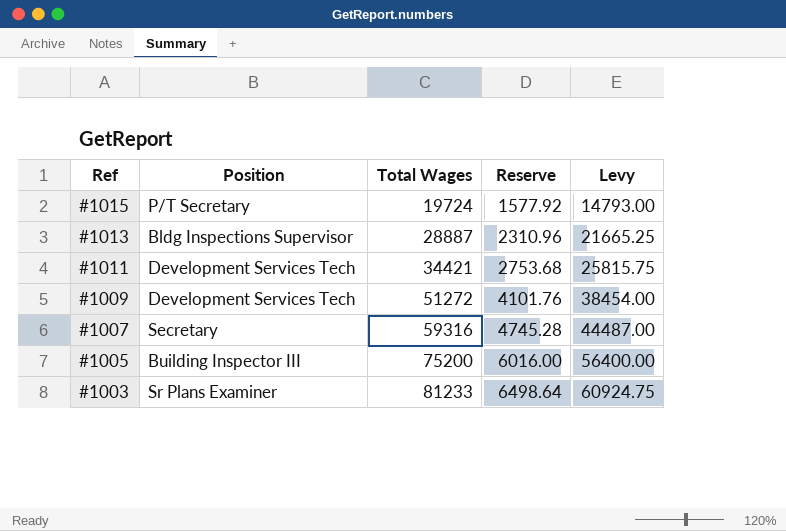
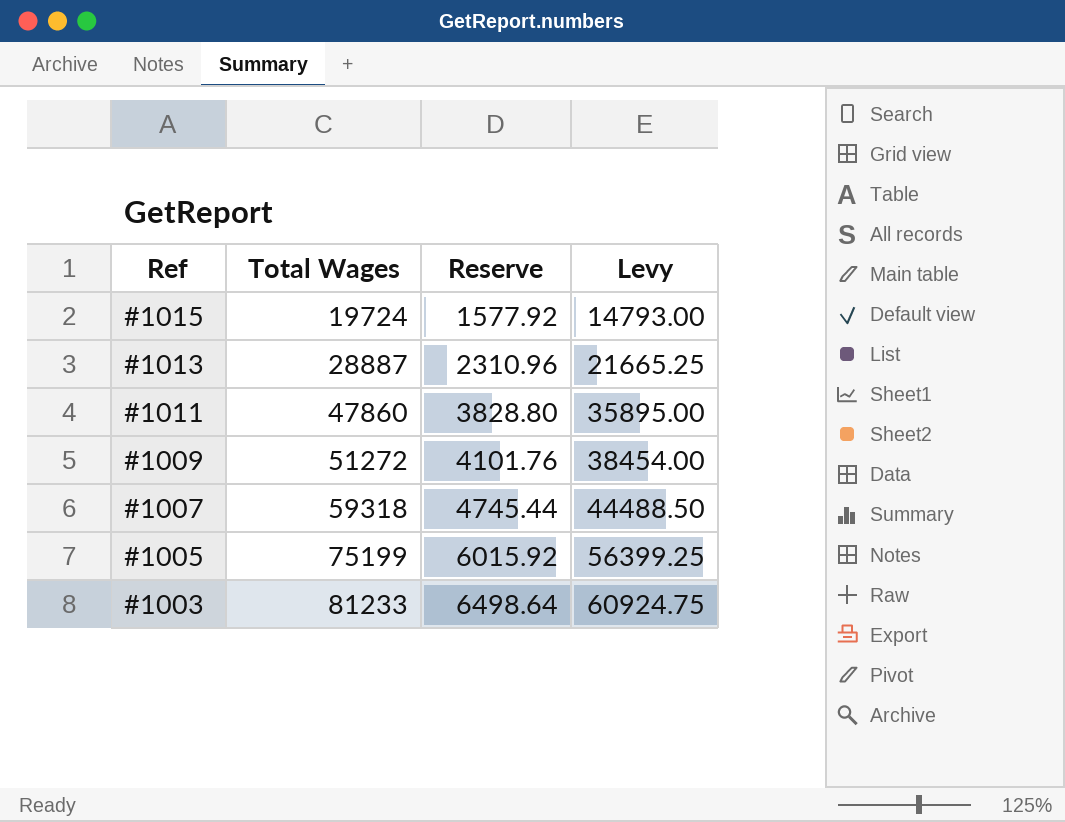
column Position | position: 2 -> none
#1011 | Total Wages: 34421 -> 47860
#1011 | Reserve: 2753.68 -> 3828.80
#1011 | Levy: 25815.75 -> 35895.00
#1007 | Total Wages: 59316 -> 59318
#1007 | Reserve: 4745.28 -> 4745.44
#1007 | Levy: 44487.00 -> 44488.50
#1005 | Total Wages: 75200 -> 75199
#1005 | Reserve: 6016.00 -> 6015.92
#1005 | Levy: 56400.00 -> 56399.25

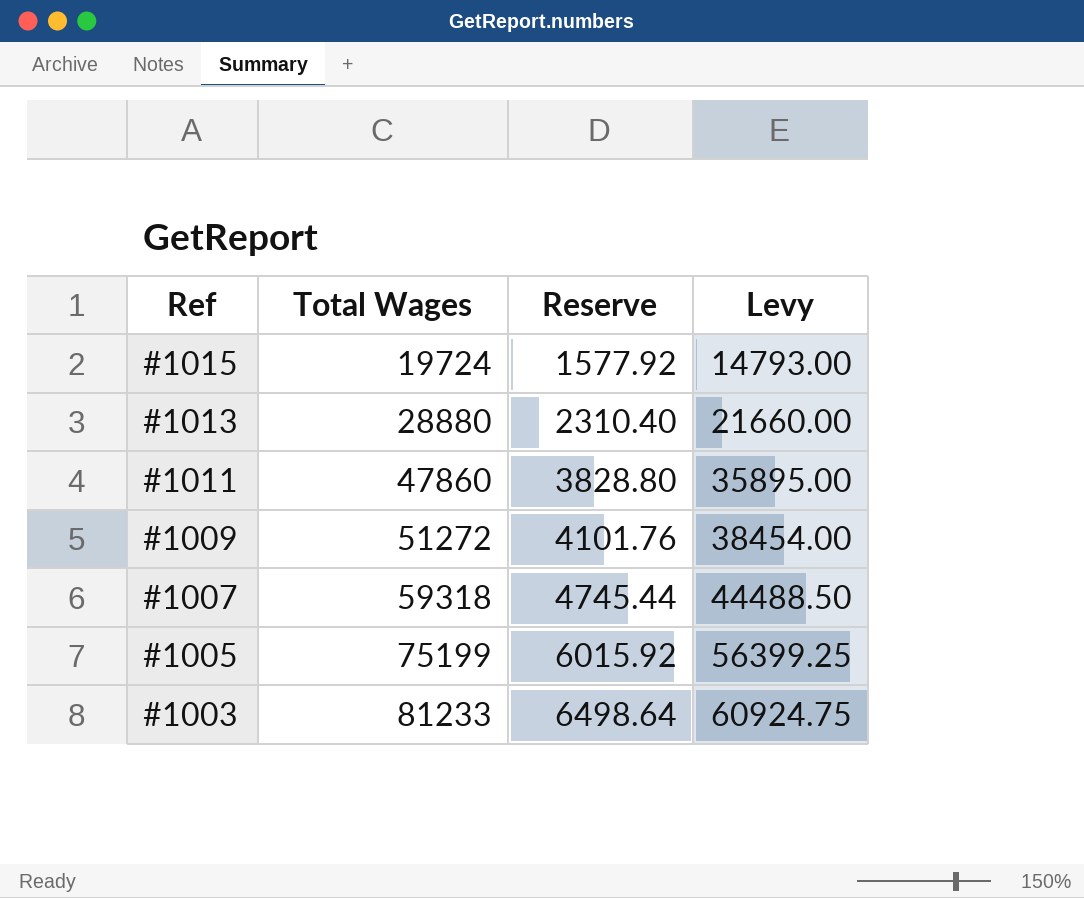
#1013 | Total Wages: 28887 -> 28880
#1013 | Reserve: 2310.96 -> 2310.40
#1013 | Levy: 21665.25 -> 21660.00

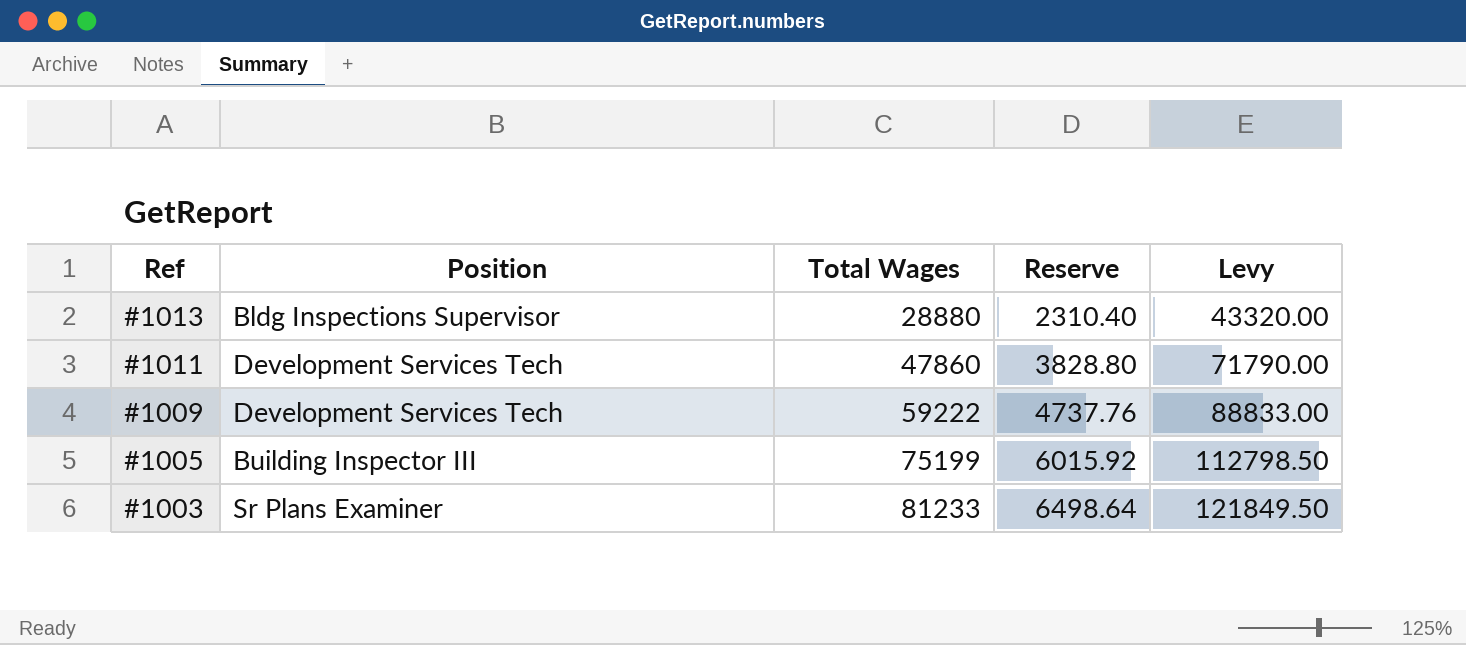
column Position | position: none -> 2
column Levy | formula: [Total Wages] * 0.75 -> [Total Wages] * 1.5
row #1015: 19724 | 1577.92 | 14793.00 -> none
row #1007: 59318 | 4745.44 | 44488.50 -> none
#1009 | Total Wages: 51272 -> 59222
#1009 | Reserve: 4101.76 -> 4737.76

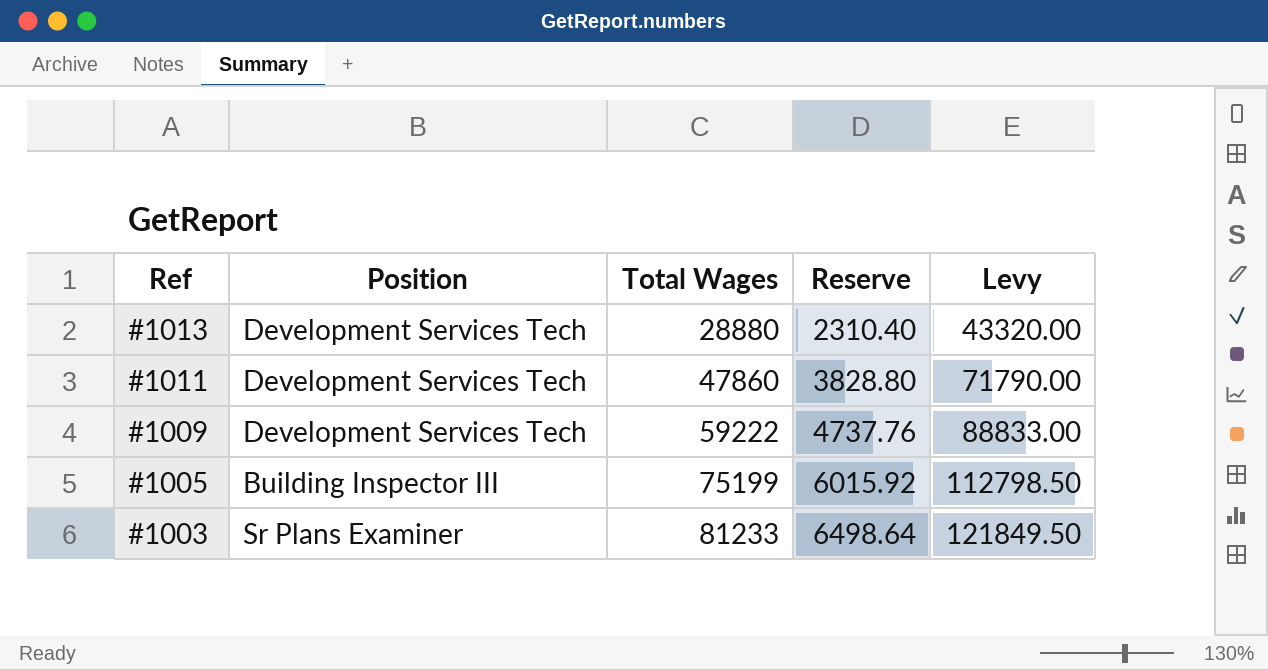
#1013 | Position: Bldg Inspections Supervisor -> Development Services Tech

